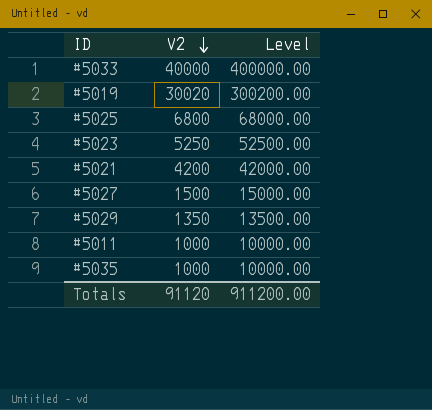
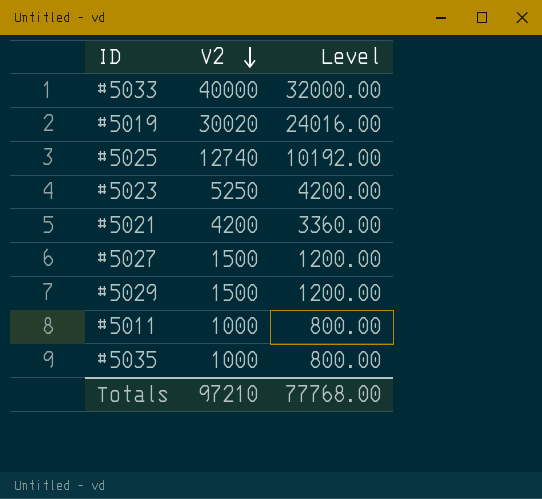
column Level | formula: [V2] * 10 -> [V2] * 0.8
#5025 | V2: 6800 -> 12740
#5029 | V2: 1350 -> 1500
Totals | V2: 91120 -> 97210
Totals | Level: 911200.00 -> 77768.00

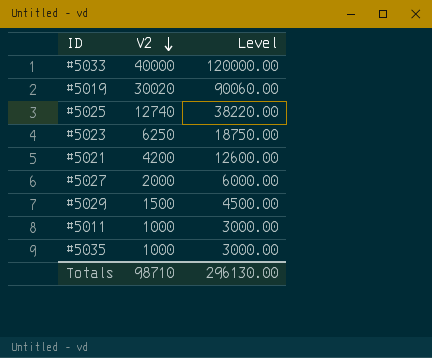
column Level | formula: [V2] * 0.8 -> [V2] * 3
#5023 | V2: 5250 -> 6250
#5027 | V2: 1500 -> 2000
Totals | V2: 97210 -> 98710
Totals | Level: 77768.00 -> 296130.00

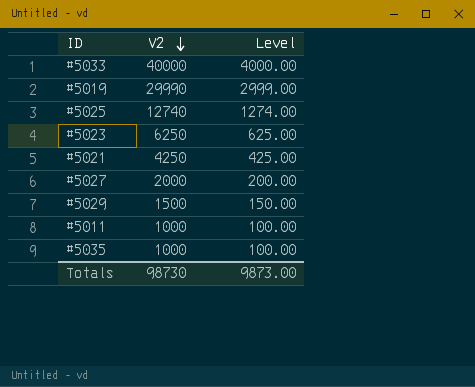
column Level | formula: [V2] * 3 -> [V2] * 0.1
#5019 | V2: 30020 -> 29990
#5021 | V2: 4200 -> 4250
Totals | V2: 98710 -> 98730
Totals | Level: 296130.00 -> 9873.00

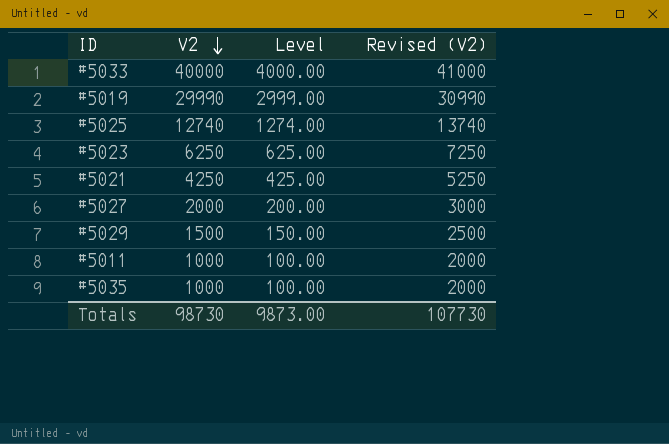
column Revised (V2) | formula: none -> [V2] + 1000

